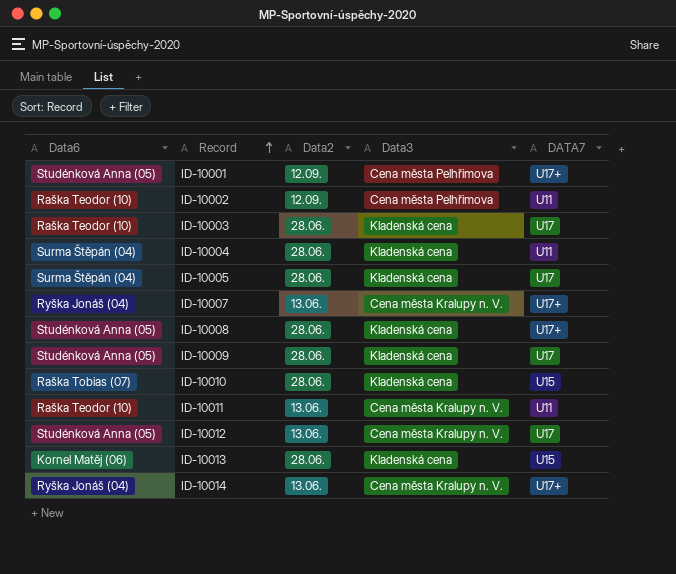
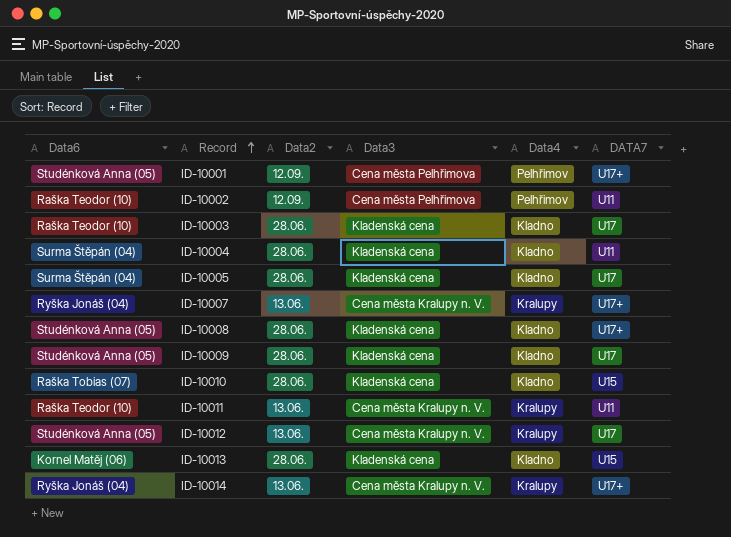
column Data4 | position: none -> 5

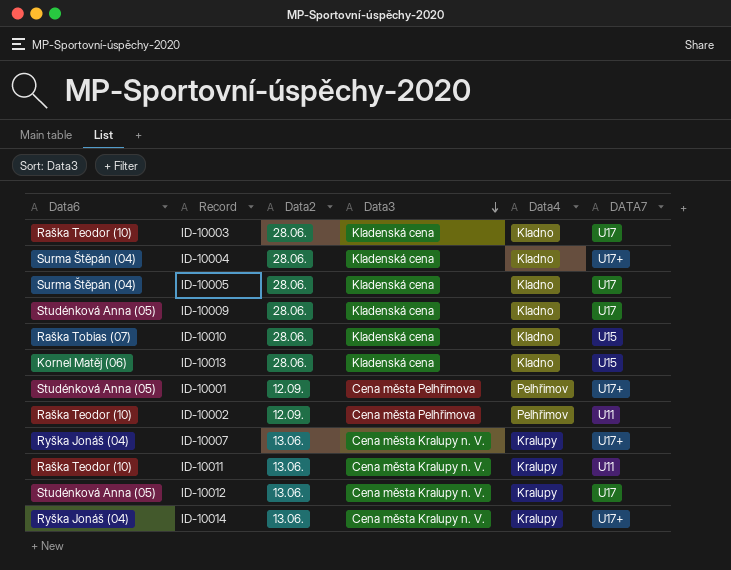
row order: Record ascending -> Data3 descending
row ID-10008: Studénková Anna (05) | 28.06. | Kladenská cena | Kladno | U17+ -> none
ID-10004 | DATA7: U11 -> U17+

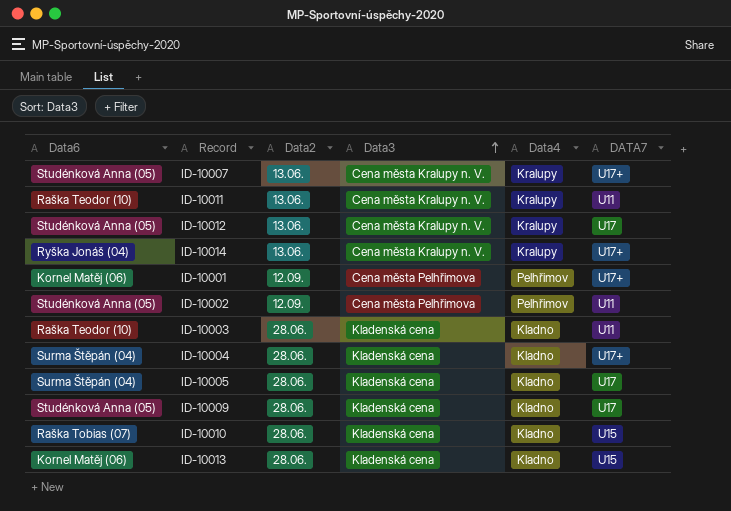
row order: Data3 descending -> Data3 ascending
ID-10007 | Data6: Ryška Jonáš (04) -> Studénková Anna (05)
ID-10001 | Data6: Studénková Anna (05) -> Kornel Matěj (06)
ID-10002 | Data6: Raška Teodor (10) -> Studénková Anna (05)
ID-10003 | DATA7: U17 -> U11

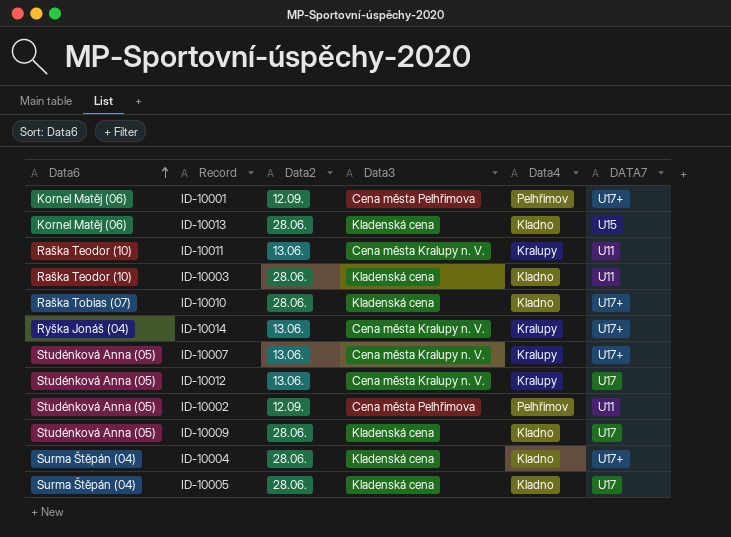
row order: Data3 ascending -> Data6 ascending
ID-10010 | DATA7: U15 -> U17+

